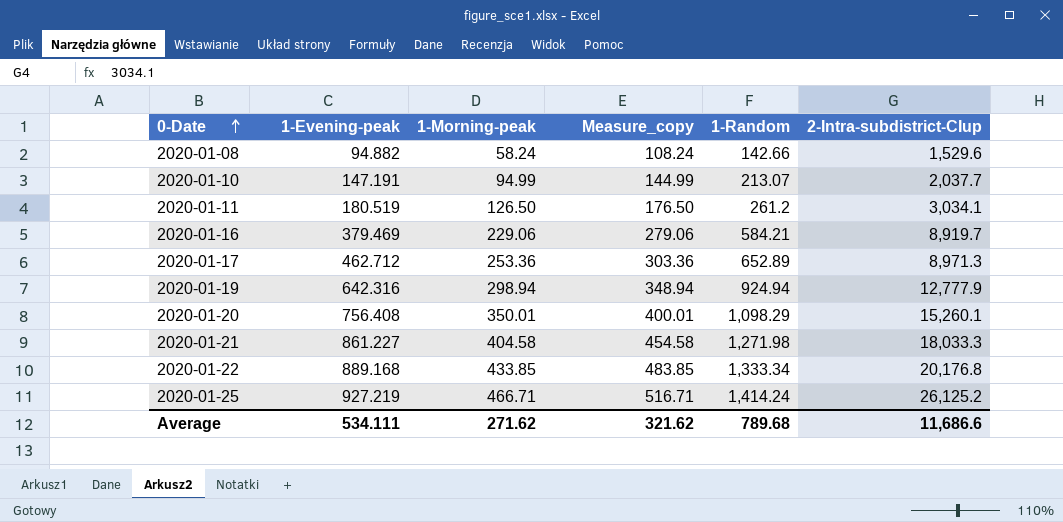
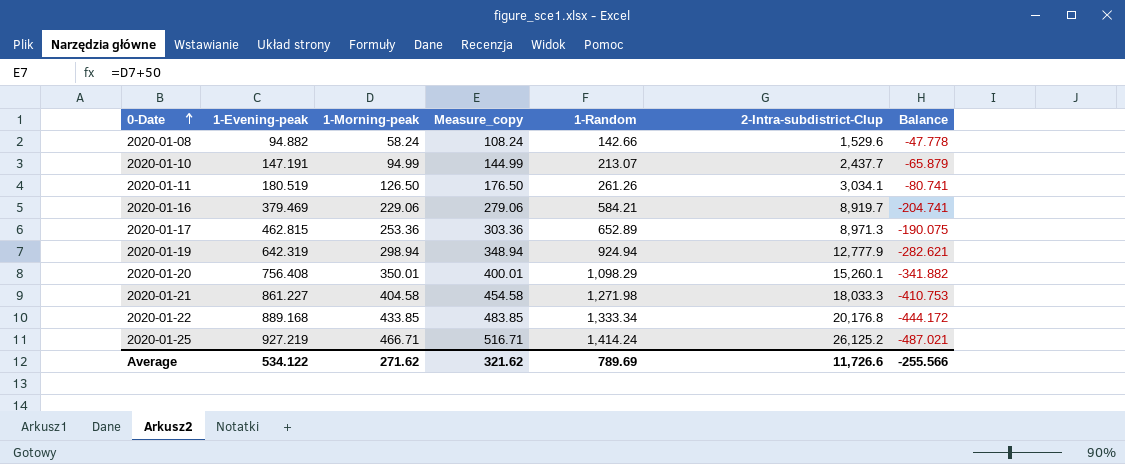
column Balance | formula: none -> [1-Evening-peak] - [1-Random]
2020-01-10 | 2-Intra-subdistrict-CIup: 2,037.7 -> 2,437.7
2020-01-11 | 1-Random: 261.2 -> 261.26
2020-01-17 | 1-Evening-peak: 462.712 -> 462.815
2020-01-19 | 1-Evening-peak: 642.316 -> 642.319
Average | 1-Evening-peak: 534.111 -> 534.122
Average | 1-Random: 789.68 -> 789.69
Average | 2-Intra-subdistrict-CIup: 11,686.6 -> 11,726.6

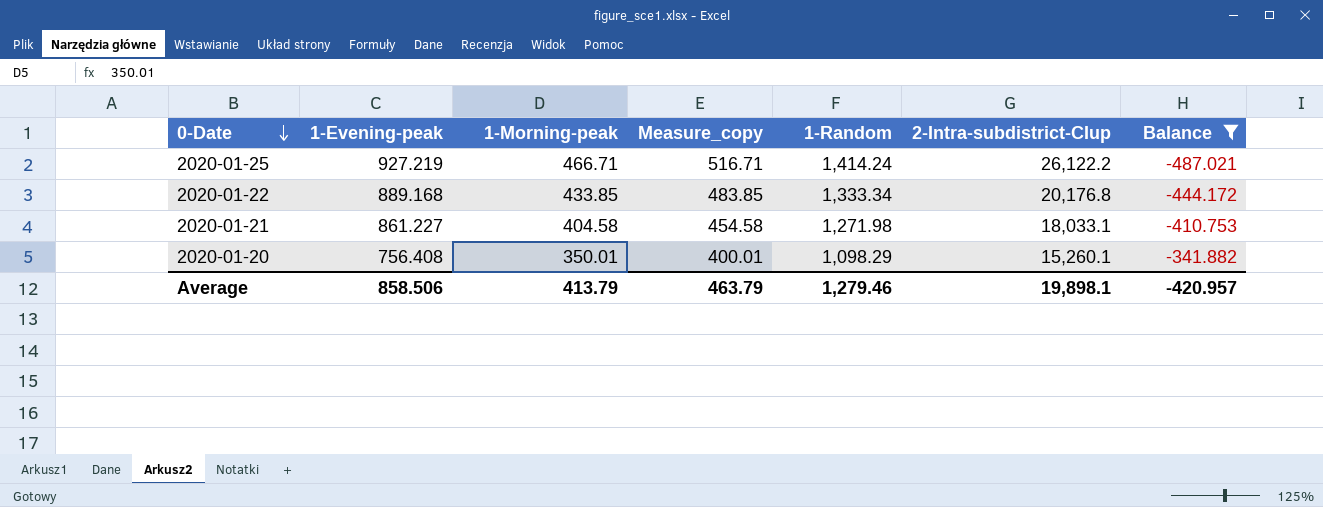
filter: none -> Balance <= -341.882
row order: 0-Date ascending -> 0-Date descending
2020-01-25 | 2-Intra-subdistrict-CIup: 26,125.2 -> 26,122.2
2020-01-21 | 2-Intra-subdistrict-CIup: 18,033.3 -> 18,033.1
Average | 1-Evening-peak: 534.122 -> 858.506
Average | 1-Morning-peak: 271.62 -> 413.79
Average | Measure_copy: 321.62 -> 463.79
Average | 1-Random: 789.69 -> 1,279.46
Average | 2-Intra-subdistrict-CIup: 11,726.6 -> 19,898.1
Average | Balance: -255.566 -> -420.957

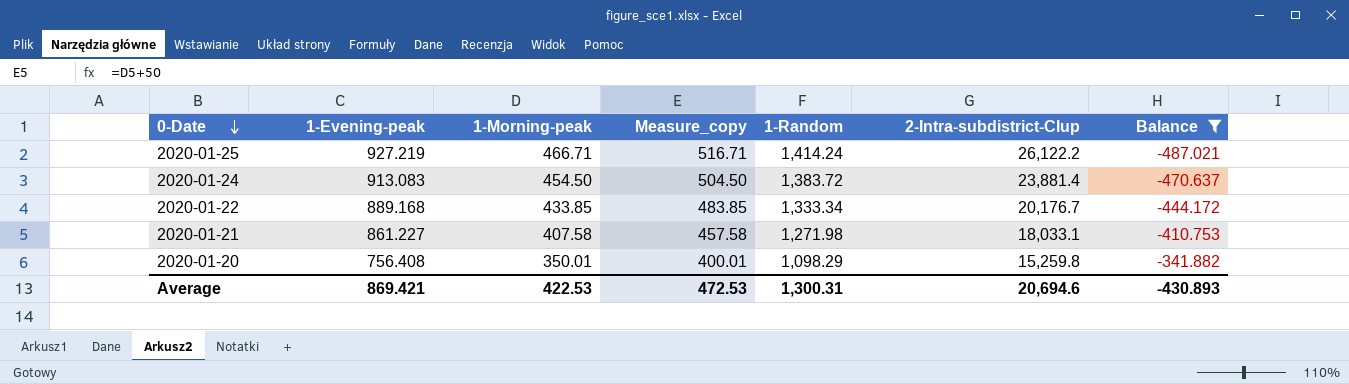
row 2020-01-24: none -> 913.083 | 454.50 | 504.50 | 1,383.72 | 23,881.4 | -470.637
2020-01-22 | 2-Intra-subdistrict-CIup: 20,176.8 -> 20,176.7
2020-01-21 | 1-Morning-peak: 404.58 -> 407.58
2020-01-21 | Measure_copy: 454.58 -> 457.58
2020-01-20 | 2-Intra-subdistrict-CIup: 15,260.1 -> 15,259.8
Average | 1-Evening-peak: 858.506 -> 869.421
Average | 1-Morning-peak: 413.79 -> 422.53
Average | Measure_copy: 463.79 -> 472.53
Average | 1-Random: 1,279.46 -> 1,300.31
Average | 2-Intra-subdistrict-CIup: 19,898.1 -> 20,694.6
Average | Balance: -420.957 -> -430.893

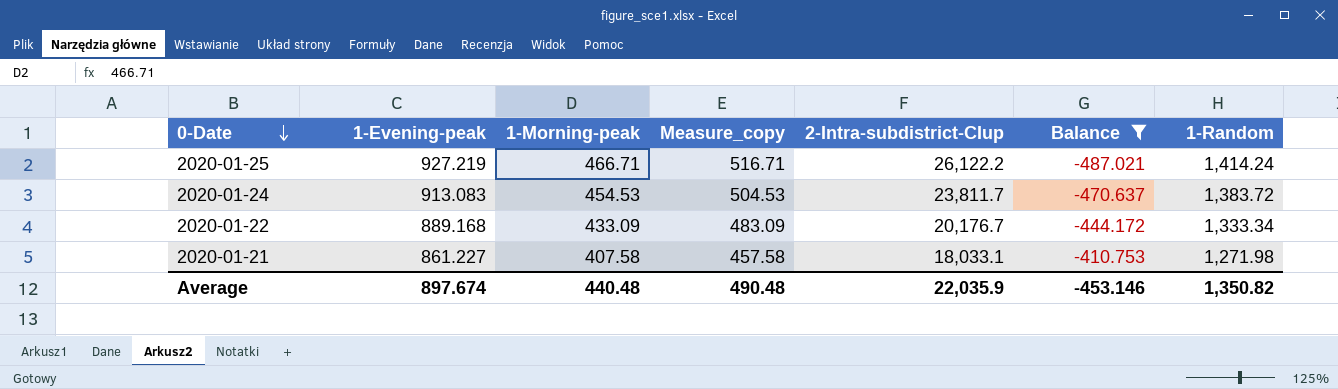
column 1-Random | position: 5 -> 7
row 2020-01-20: 756.408 | 350.01 | 400.01 | 1,098.29 | 15,259.8 | -341.882 -> none
2020-01-24 | 1-Morning-peak: 454.50 -> 454.53
2020-01-24 | Measure_copy: 504.50 -> 504.53
2020-01-24 | 2-Intra-subdistrict-CIup: 23,881.4 -> 23,811.7
2020-01-22 | 1-Morning-peak: 433.85 -> 433.09
2020-01-22 | Measure_copy: 483.85 -> 483.09
Average | 1-Evening-peak: 869.421 -> 897.674
Average | 1-Morning-peak: 422.53 -> 440.48
Average | Measure_copy: 472.53 -> 490.48
Average | 2-Intra-subdistrict-CIup: 20,694.6 -> 22,035.9
Average | Balance: -430.893 -> -453.146
Average | 1-Random: 1,300.31 -> 1,350.82

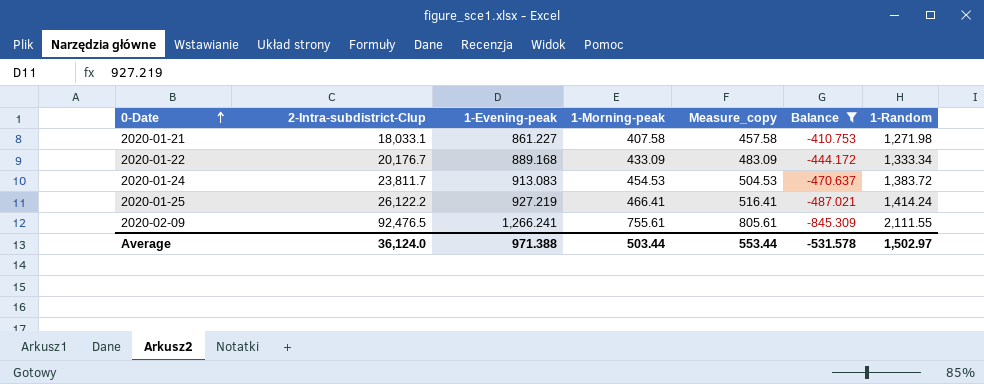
row order: 0-Date descending -> 0-Date ascending
column 2-Intra-subdistrict-CIup | position: 5 -> 2
2020-01-25 | 1-Morning-peak: 466.71 -> 466.41
2020-01-25 | Measure_copy: 516.71 -> 516.41
row 2020-02-09: none -> 92,476.5 | 1,266.241 | 755.61 | 805.61 | -845.309 | 2,111.55
Average | 2-Intra-subdistrict-CIup: 22,035.9 -> 36,124.0
Average | 1-Evening-peak: 897.674 -> 971.388
Average | 1-Morning-peak: 440.48 -> 503.44
Average | Measure_copy: 490.48 -> 553.44
Average | Balance: -453.146 -> -531.578
Average | 1-Random: 1,350.82 -> 1,502.97

